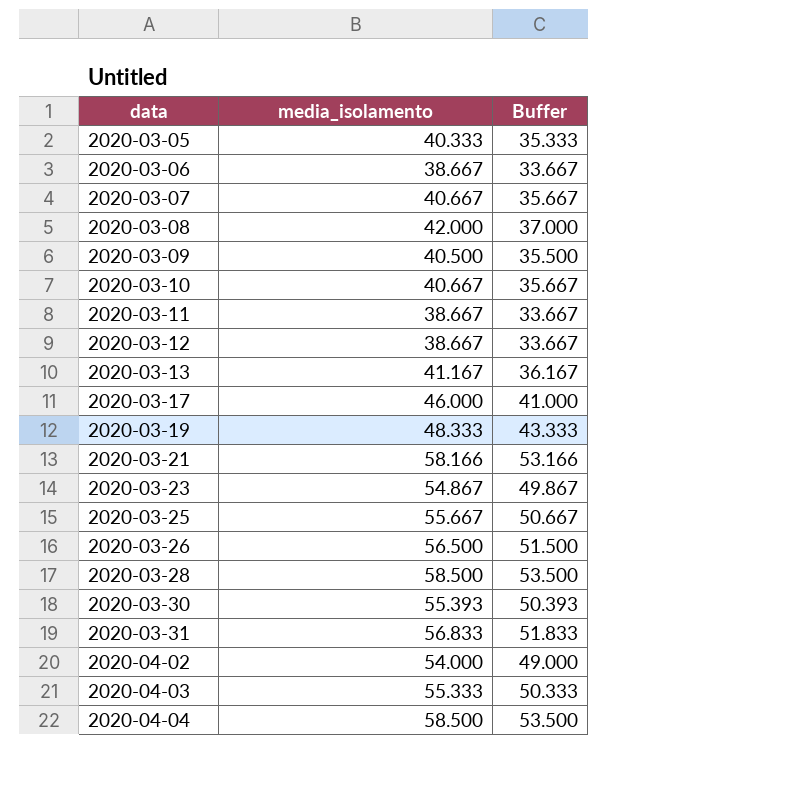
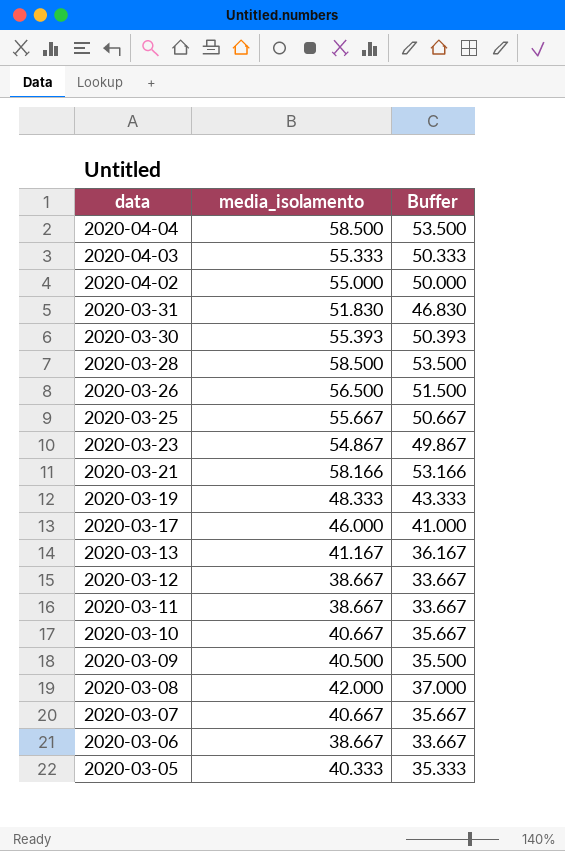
row order: data ascending -> data descending
2020-04-02 | media_isolamento: 54.000 -> 55.000
2020-04-02 | Buffer: 49.000 -> 50.000
2020-03-31 | media_isolamento: 56.833 -> 51.830
2020-03-31 | Buffer: 51.833 -> 46.830

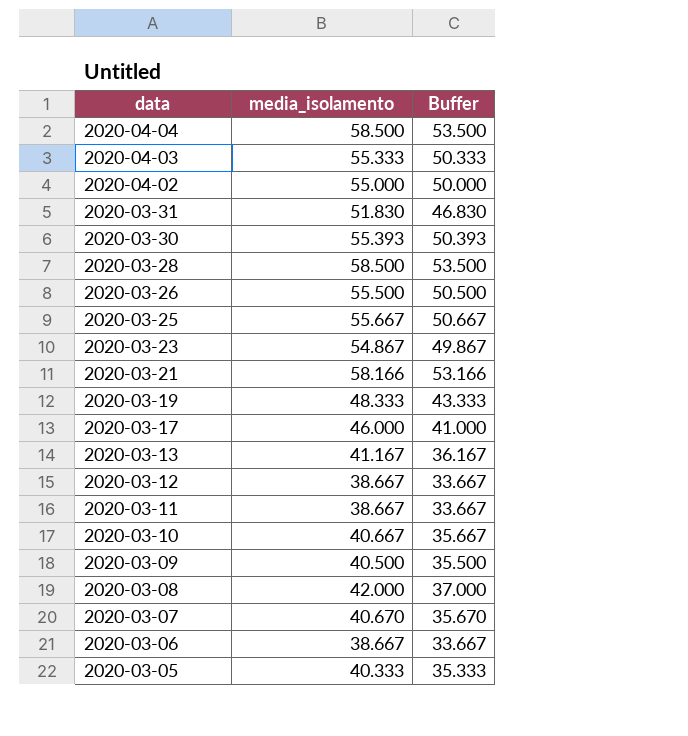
2020-03-26 | media_isolamento: 56.500 -> 55.500
2020-03-26 | Buffer: 51.500 -> 50.500
2020-03-07 | media_isolamento: 40.667 -> 40.670
2020-03-07 | Buffer: 35.667 -> 35.670

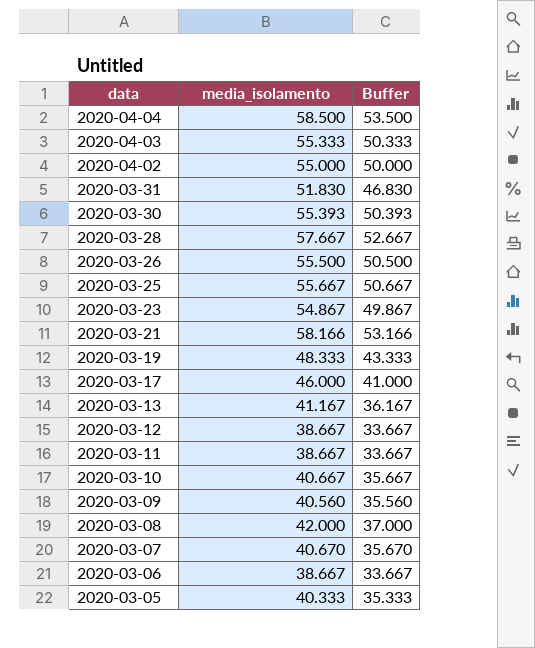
2020-03-28 | media_isolamento: 58.500 -> 57.667
2020-03-28 | Buffer: 53.500 -> 52.667
2020-03-09 | media_isolamento: 40.500 -> 40.560
2020-03-09 | Buffer: 35.500 -> 35.560

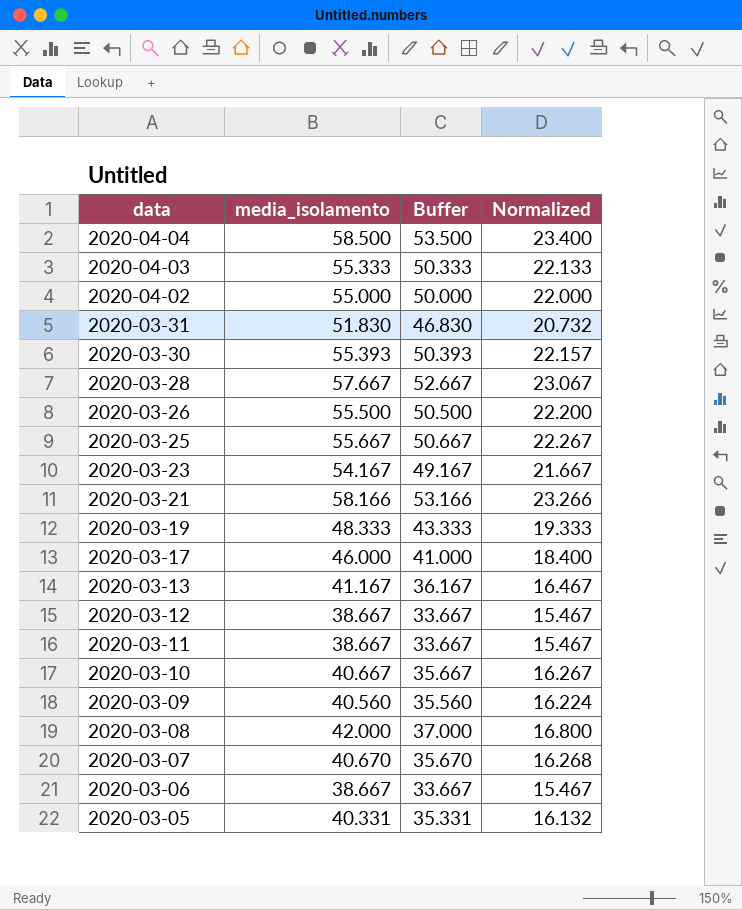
column Normalized | formula: none -> [media_isolamento] * 0.4
2020-03-23 | media_isolamento: 54.867 -> 54.167
2020-03-23 | Buffer: 49.867 -> 49.167
2020-03-05 | media_isolamento: 40.333 -> 40.331
2020-03-05 | Buffer: 35.333 -> 35.331

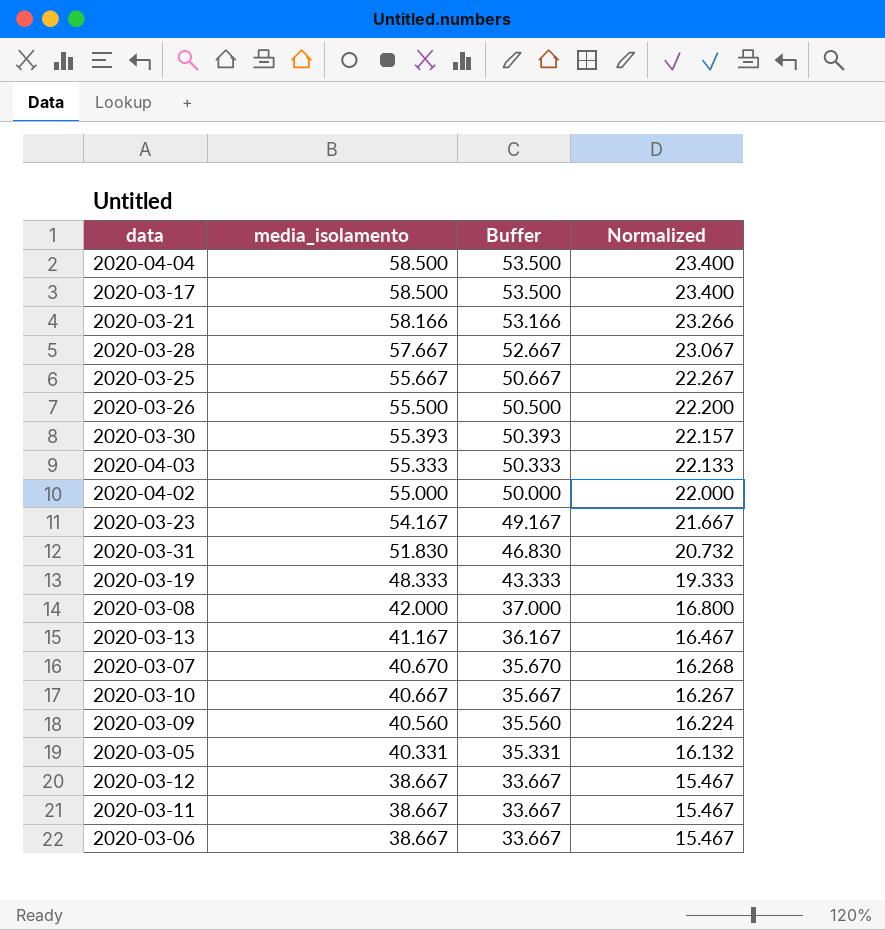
row order: data descending -> media_isolamento descending
2020-03-17 | media_isolamento: 46.000 -> 58.500
2020-03-17 | Buffer: 41.000 -> 53.500
2020-03-17 | Normalized: 18.400 -> 23.400

